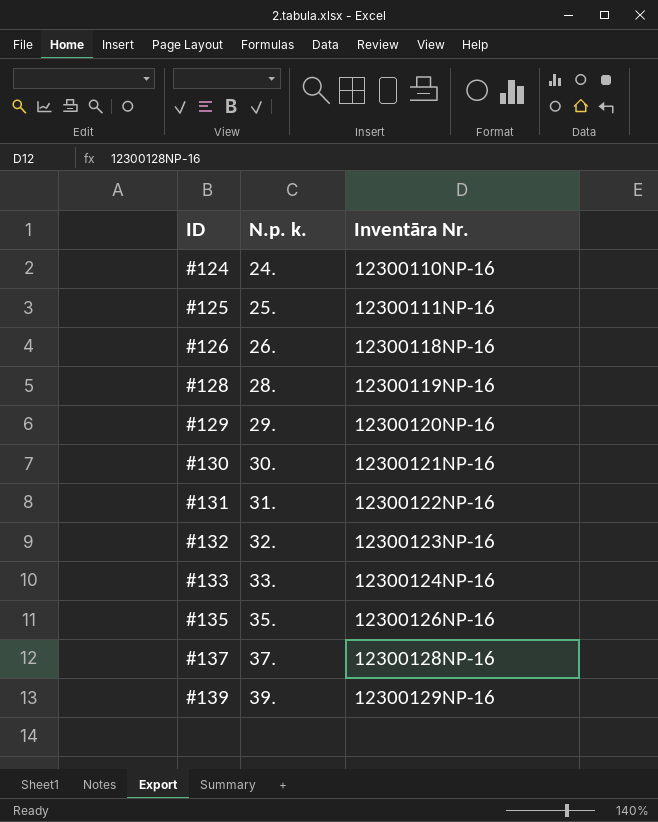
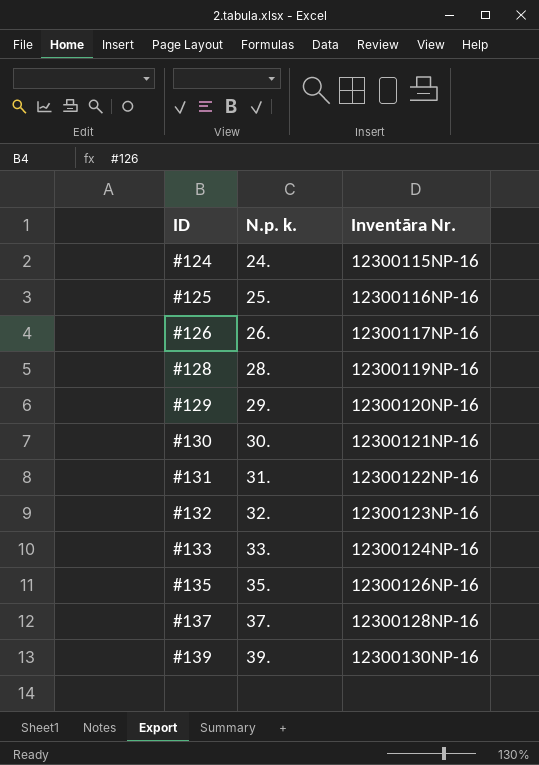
#124 | Inventāra Nr.: 12300110NP-16 -> 12300115NP-16
#125 | Inventāra Nr.: 12300111NP-16 -> 12300116NP-16
#126 | Inventāra Nr.: 12300118NP-16 -> 12300117NP-16
#139 | Inventāra Nr.: 12300129NP-16 -> 12300130NP-16

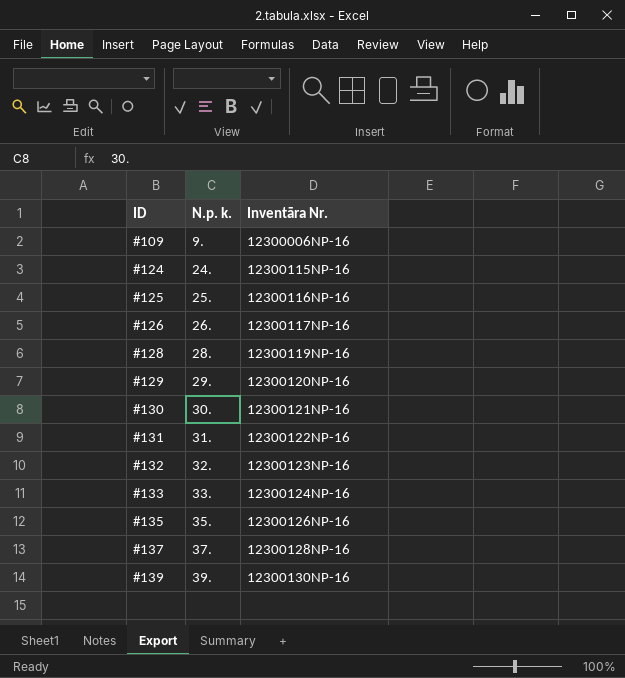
row #109: none -> 9. | 12300006NP-16

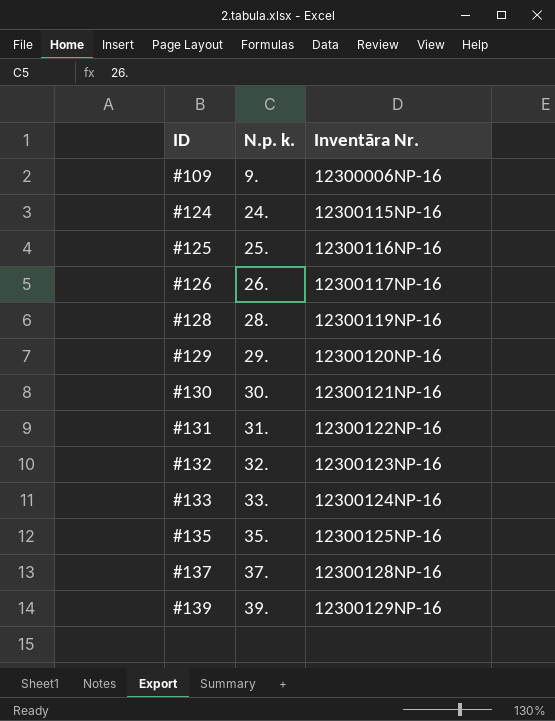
#135 | Inventāra Nr.: 12300126NP-16 -> 12300125NP-16
#139 | Inventāra Nr.: 12300130NP-16 -> 12300129NP-16

